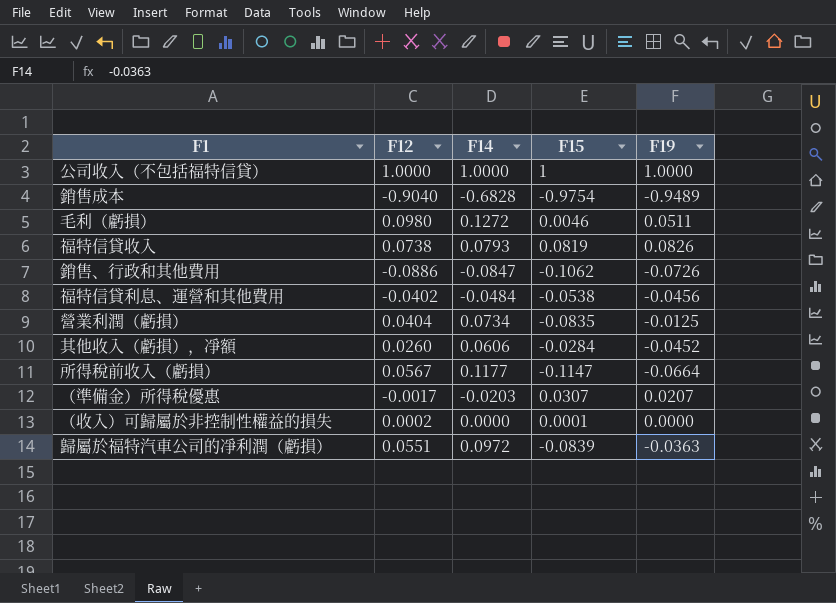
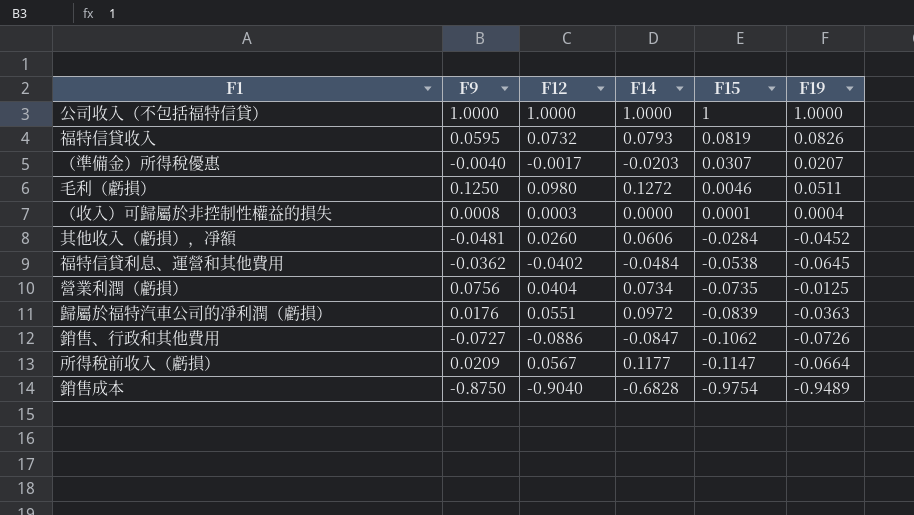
row order: none -> F15 descending
column F9 | position: none -> 2
福特信貸收入 | F12: 0.0738 -> 0.0732
（收入）可歸屬於非控制性權益的損失 | F12: 0.0002 -> 0.0003
（收入）可歸屬於非控制性權益的損失 | F19: 0.0000 -> 0.0004
福特信貸利息、運營和其他費用 | F19: -0.0456 -> -0.0645
營業利潤（虧損） | F15: -0.0835 -> -0.0735

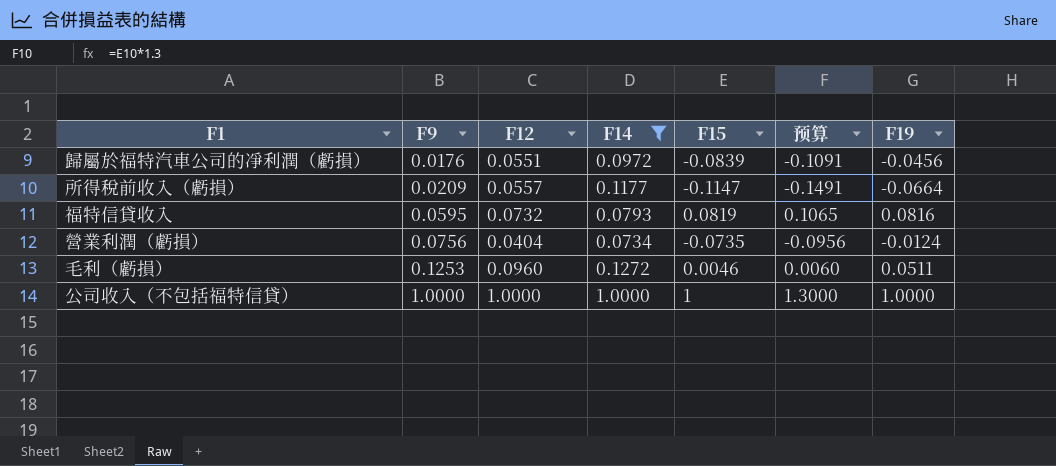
filter: none -> F14 >= 0.0734
row order: F15 descending -> F9 ascending
column 预算 | formula: none -> [F15] * 1.3
歸屬於福特汽車公司的凈利潤（虧損） | F19: -0.0363 -> -0.0456
所得稅前收入（虧損） | F12: 0.0567 -> 0.0557
福特信貸收入 | F19: 0.0826 -> 0.0816
營業利潤（虧損） | F19: -0.0125 -> -0.0124
毛利（虧損） | F9: 0.1250 -> 0.1253
毛利（虧損） | F12: 0.0980 -> 0.0960

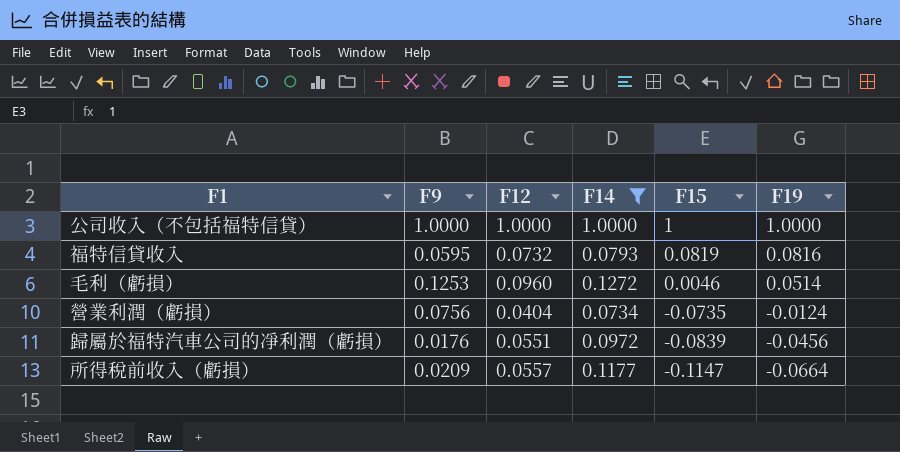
row order: F9 ascending -> F15 descending
column 预算 | formula: [F15] * 1.3 -> none
毛利（虧損） | F19: 0.0511 -> 0.0514

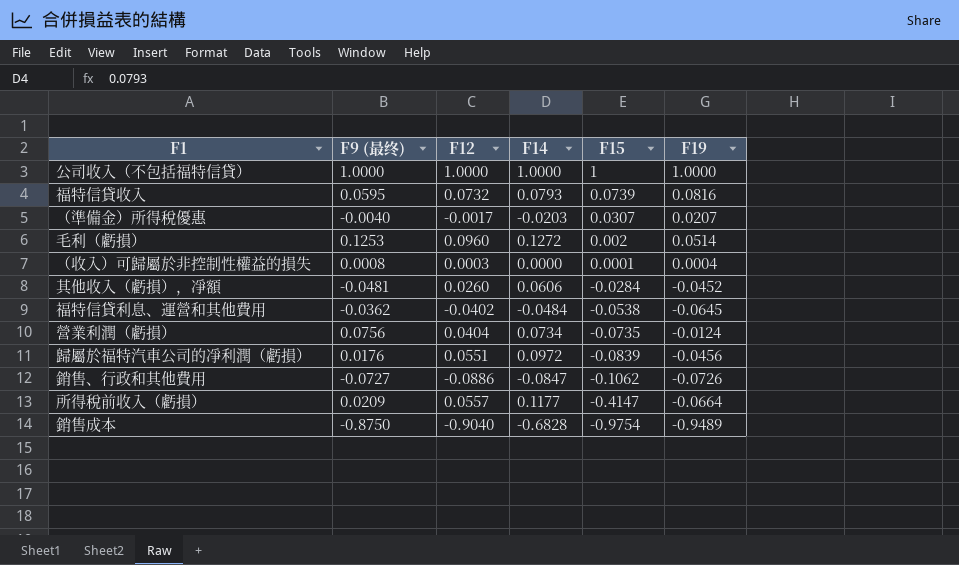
filter: F14 >= 0.0734 -> none
column name: F9 -> F9 (最终)
福特信貸收入 | F15: 0.0819 -> 0.0739
毛利（虧損） | F15: 0.0046 -> 0.002
所得稅前收入（虧損） | F15: -0.1147 -> -0.4147

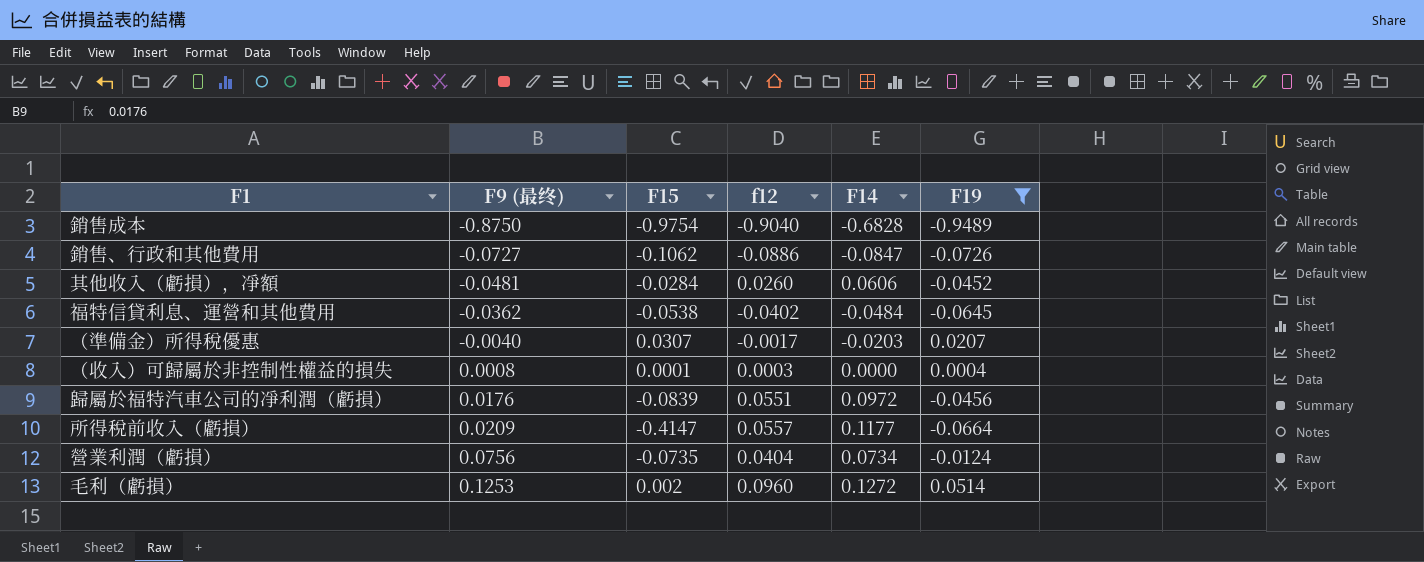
filter: none -> F19 <= 0.0514
row order: F15 descending -> F9 (最终) ascending
column F15 | position: 5 -> 3
column name: F12 -> f12

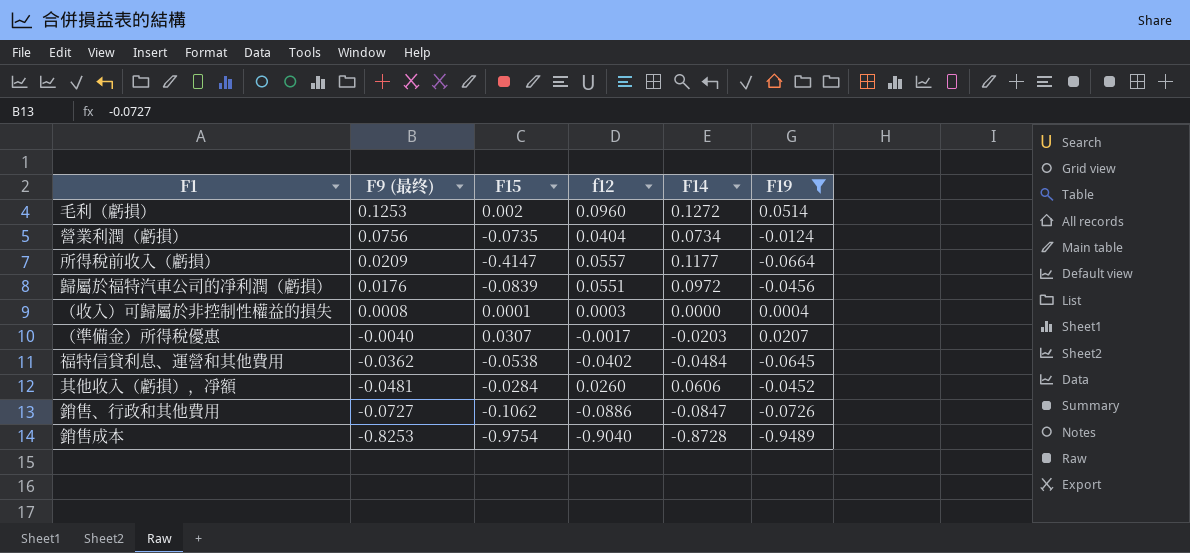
row order: F9 (最终) ascending -> F9 (最终) descending
銷售成本 | F9 (最终): -0.8750 -> -0.8253
銷售成本 | F14: -0.6828 -> -0.8728

